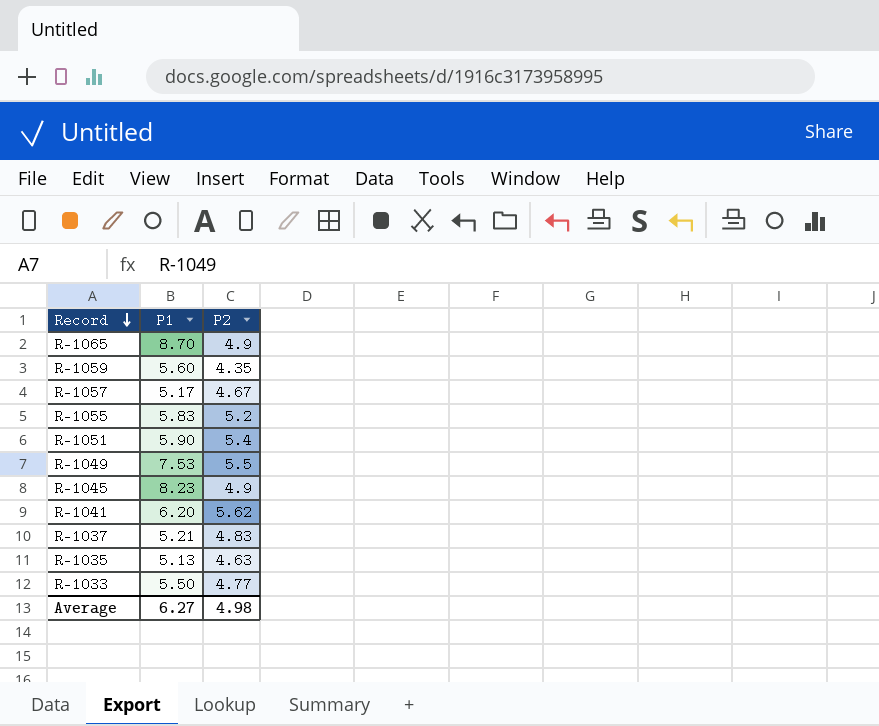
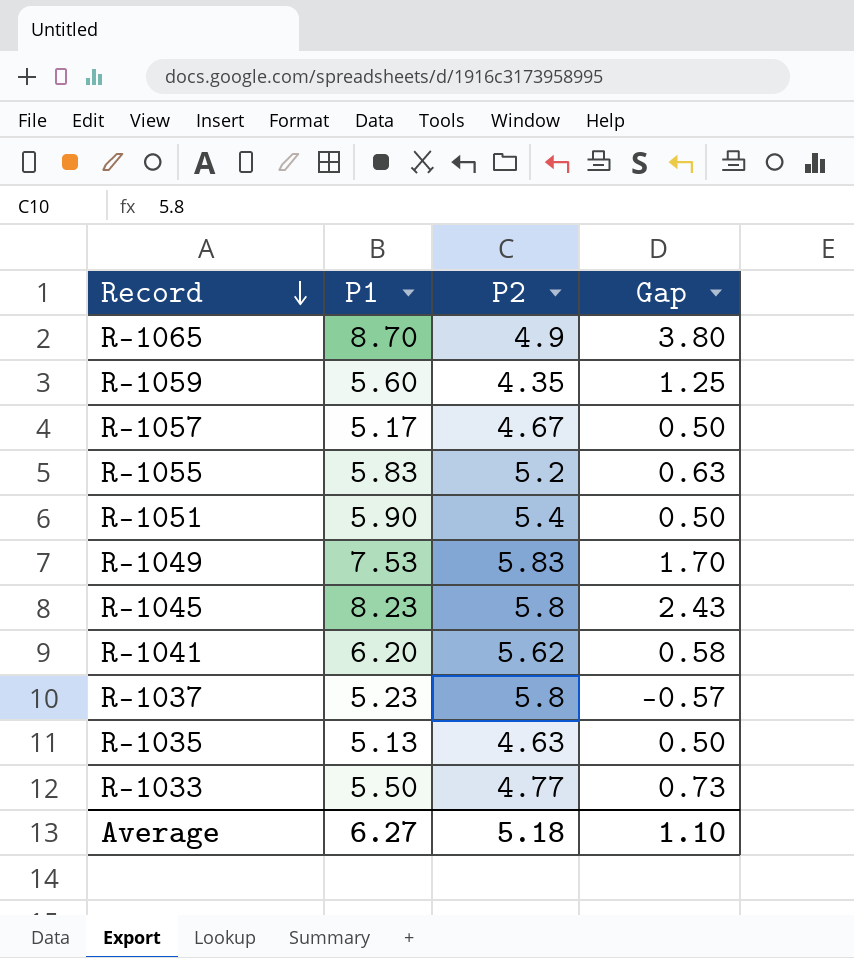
column Gap | formula: none -> [P1] - [P2]
R-1049 | P2: 5.5 -> 5.83
R-1045 | P2: 4.9 -> 5.8
R-1037 | P1: 5.21 -> 5.23
R-1037 | P2: 4.83 -> 5.8
Average | P2: 4.98 -> 5.18

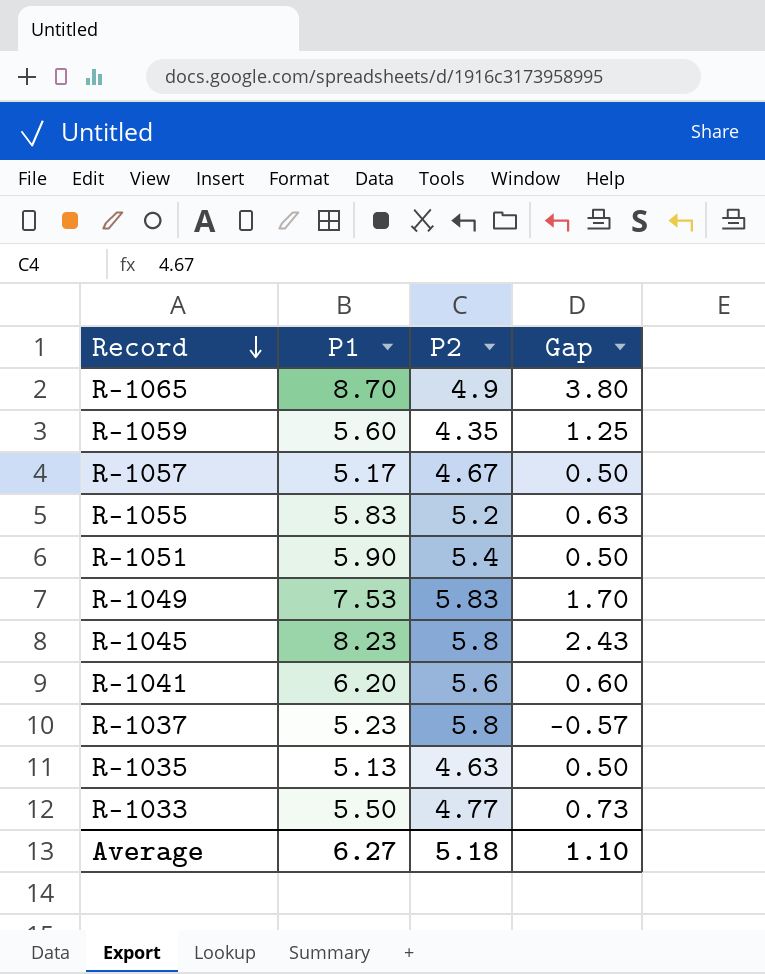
R-1041 | P2: 5.62 -> 5.6
R-1041 | Gap: 0.58 -> 0.60

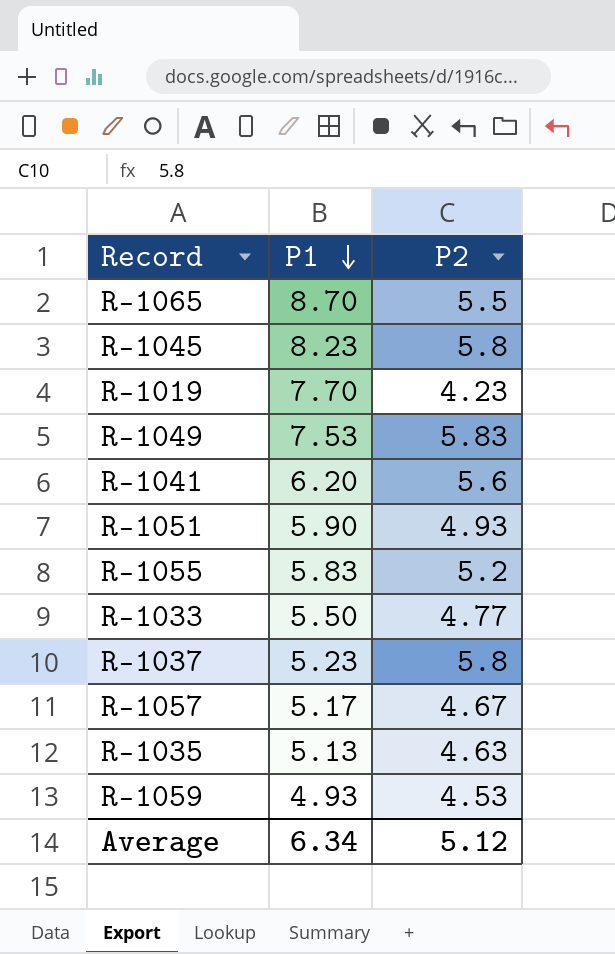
row order: Record descending -> P1 descending
column Gap | formula: [P1] - [P2] -> none
R-1065 | P2: 4.9 -> 5.5
row R-1019: none -> 7.70 | 4.23
R-1051 | P2: 5.4 -> 4.93
R-1059 | P1: 5.60 -> 4.93
R-1059 | P2: 4.35 -> 4.53
Average | P1: 6.27 -> 6.34
Average | P2: 5.18 -> 5.12

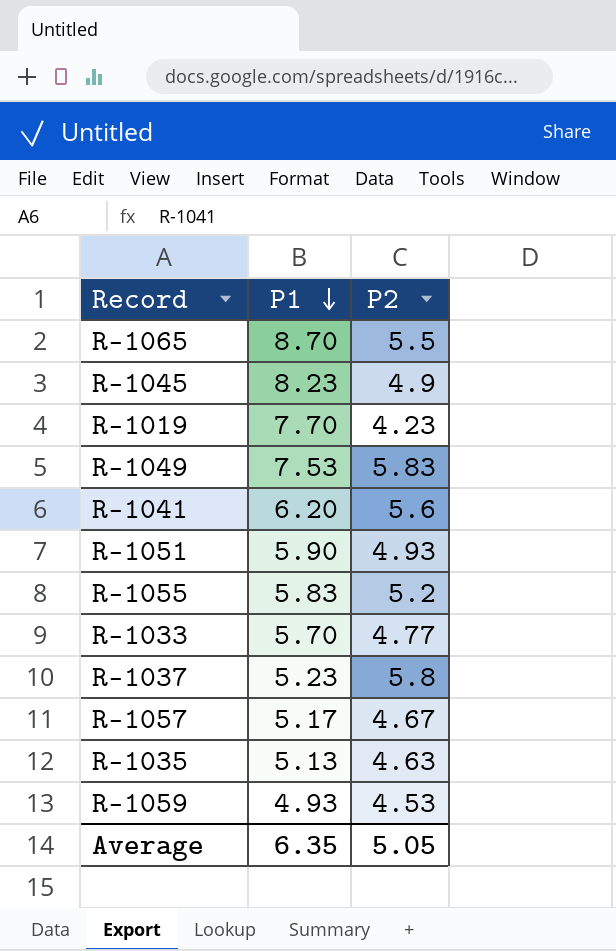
R-1045 | P2: 5.8 -> 4.9
R-1033 | P1: 5.50 -> 5.70
Average | P1: 6.34 -> 6.35
Average | P2: 5.12 -> 5.05

